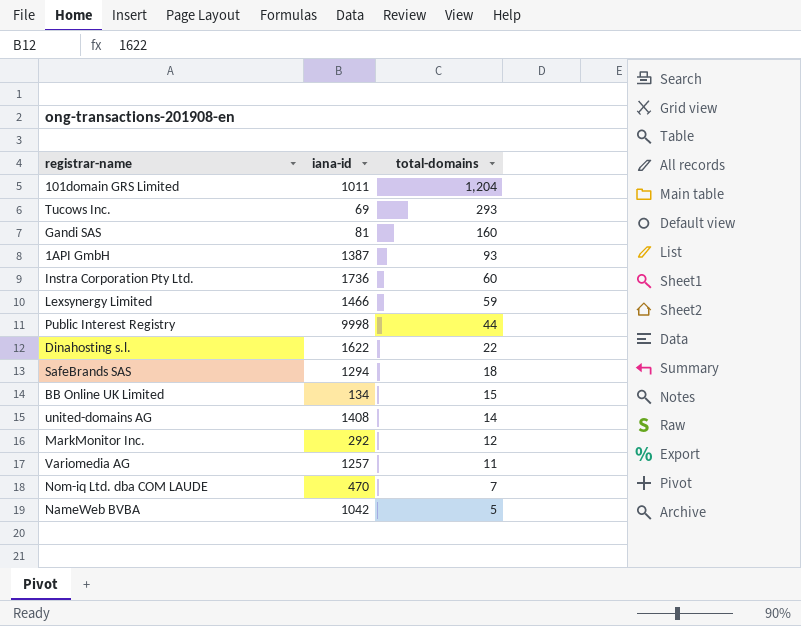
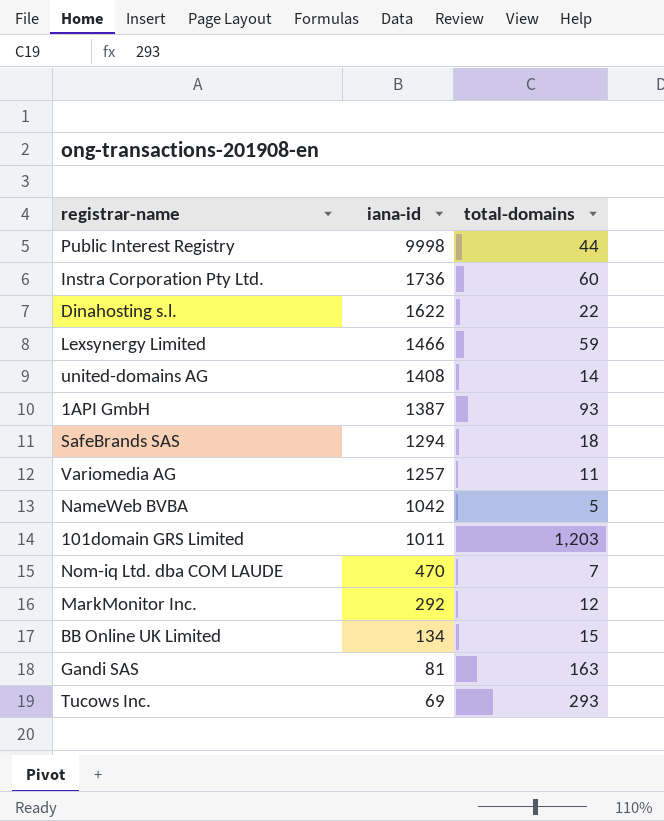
row order: total-domains descending -> iana-id descending
101domain GRS Limited | total-domains: 1,204 -> 1,203
Gandi SAS | total-domains: 160 -> 163

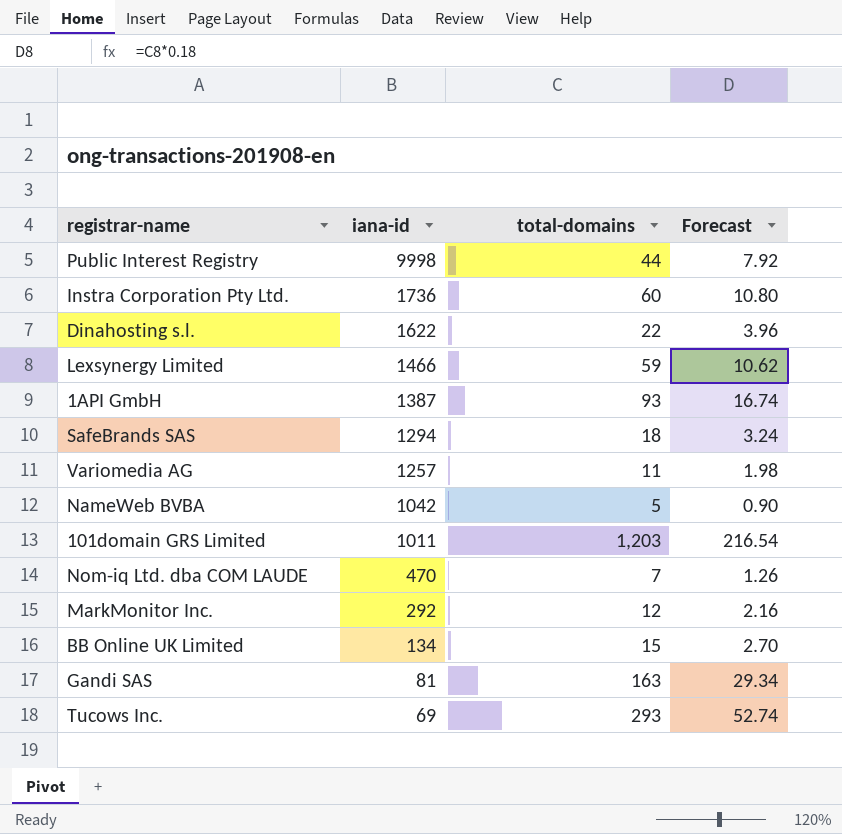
column Forecast | formula: none -> [total-domains] * 0.18
row united-domains AG: 1408 | 14 -> none

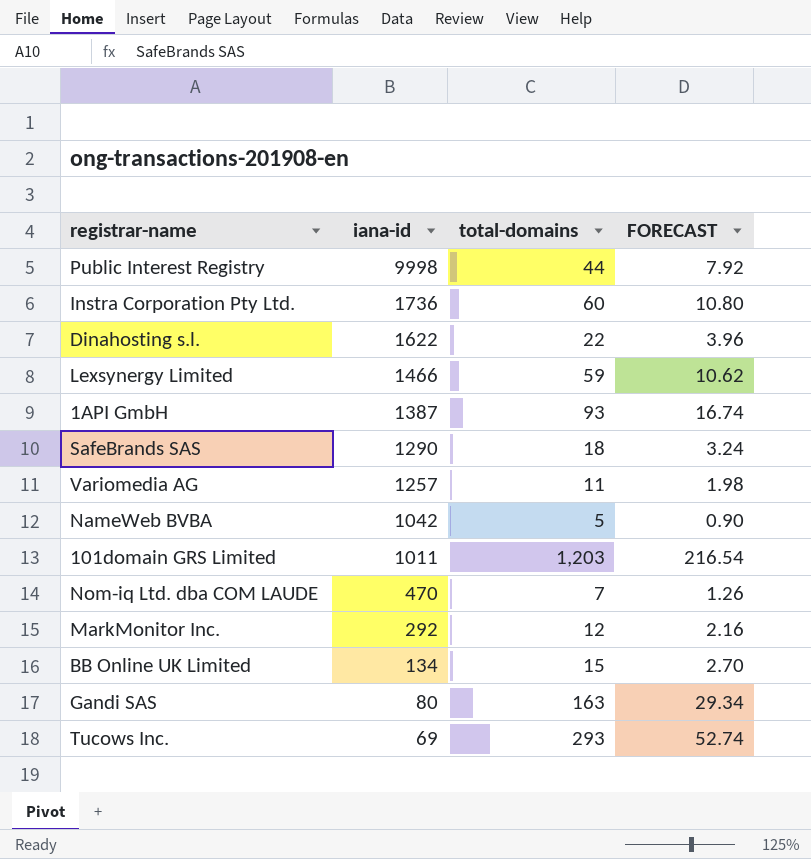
column name: Forecast -> FORECAST
SafeBrands SAS | iana-id: 1294 -> 1290
Gandi SAS | iana-id: 81 -> 80

